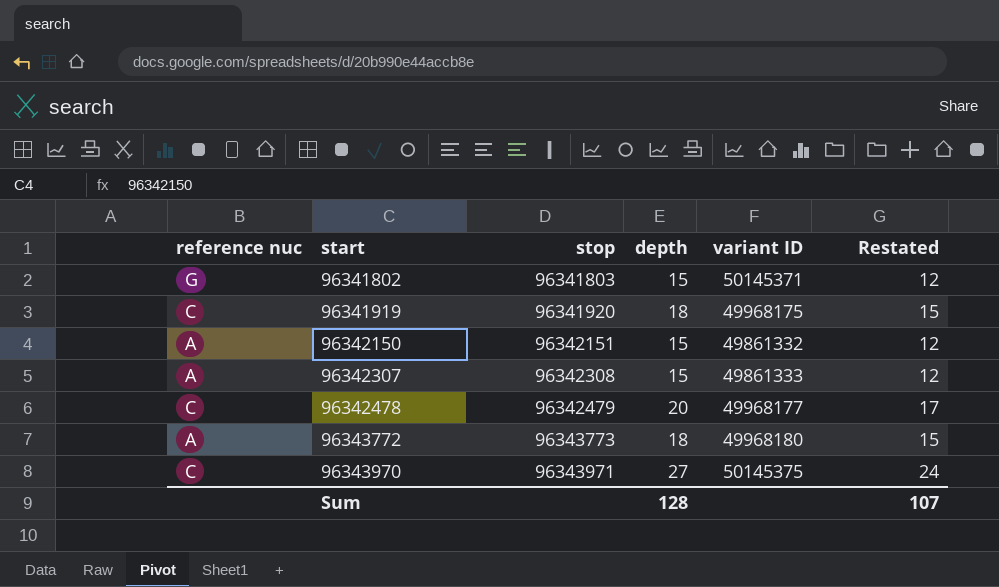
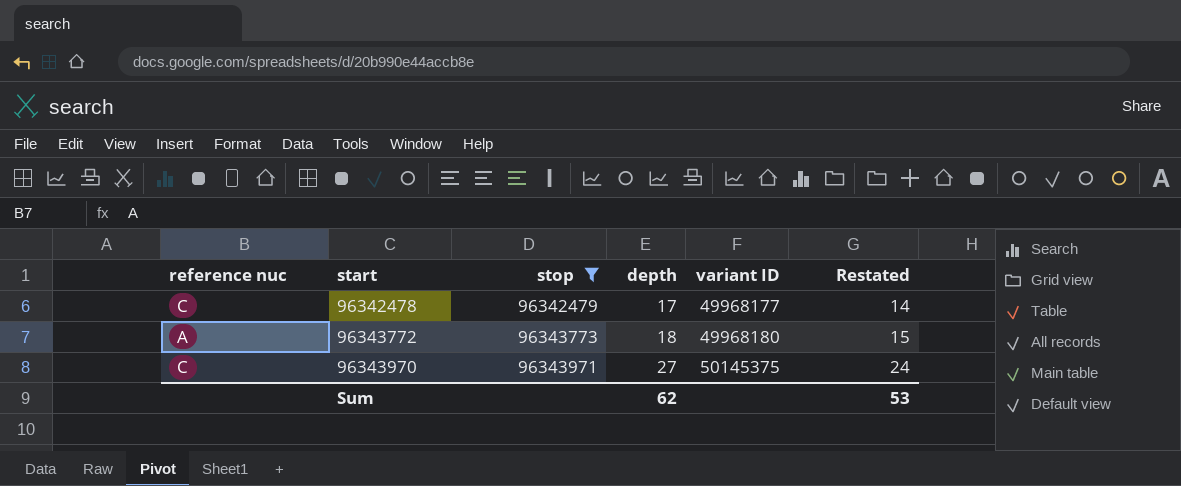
filter: none -> stop >= 96342479
96342478 | depth: 20 -> 17
96342478 | Restated: 17 -> 14
Sum | depth: 128 -> 62
Sum | Restated: 107 -> 53

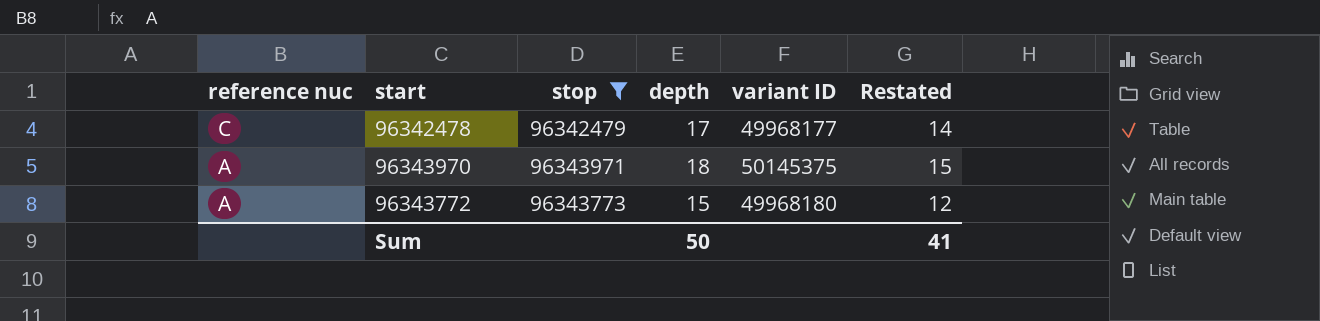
row order: start ascending -> reference nuc descending
96343970 | reference nuc: C -> A
96343970 | depth: 27 -> 18
96343970 | Restated: 24 -> 15
96343772 | depth: 18 -> 15
96343772 | Restated: 15 -> 12
Sum | depth: 62 -> 50
Sum | Restated: 53 -> 41

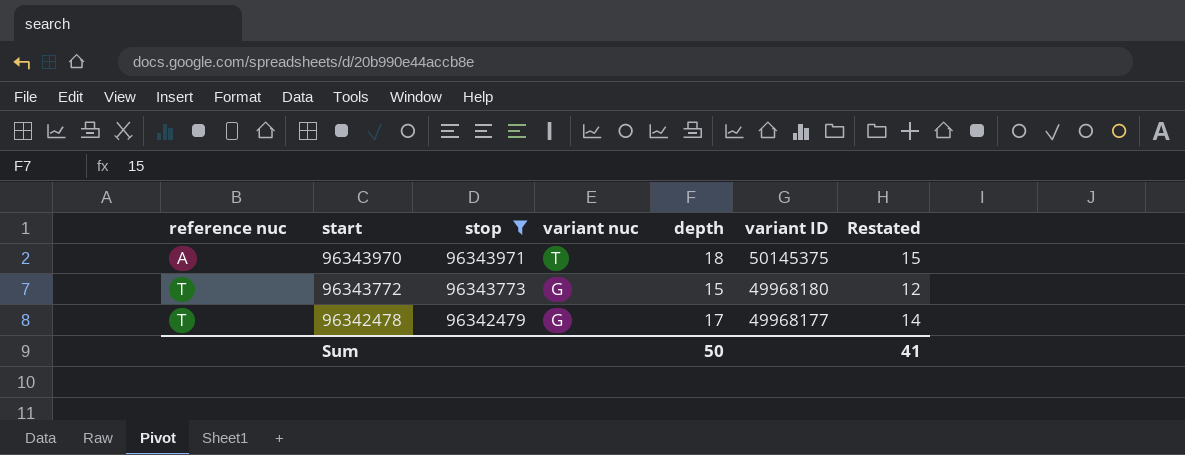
row order: reference nuc descending -> reference nuc ascending
column variant nuc | position: none -> 4
96343772 | reference nuc: A -> T
96342478 | reference nuc: C -> T

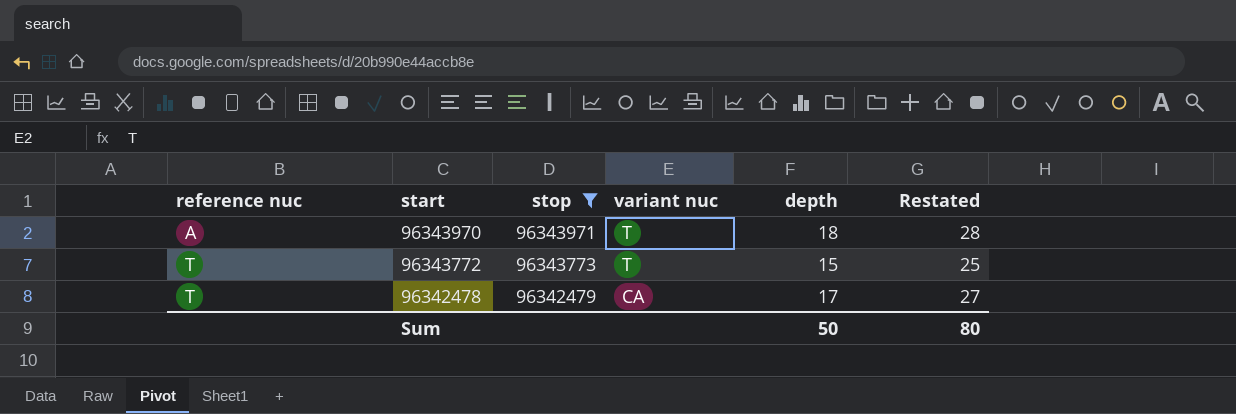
column variant ID | position: 6 -> none
column Restated | formula: [depth] - 3 -> [depth] + 10
96343772 | variant nuc: G -> T
96342478 | variant nuc: G -> CA
Sum | Restated: 41 -> 80

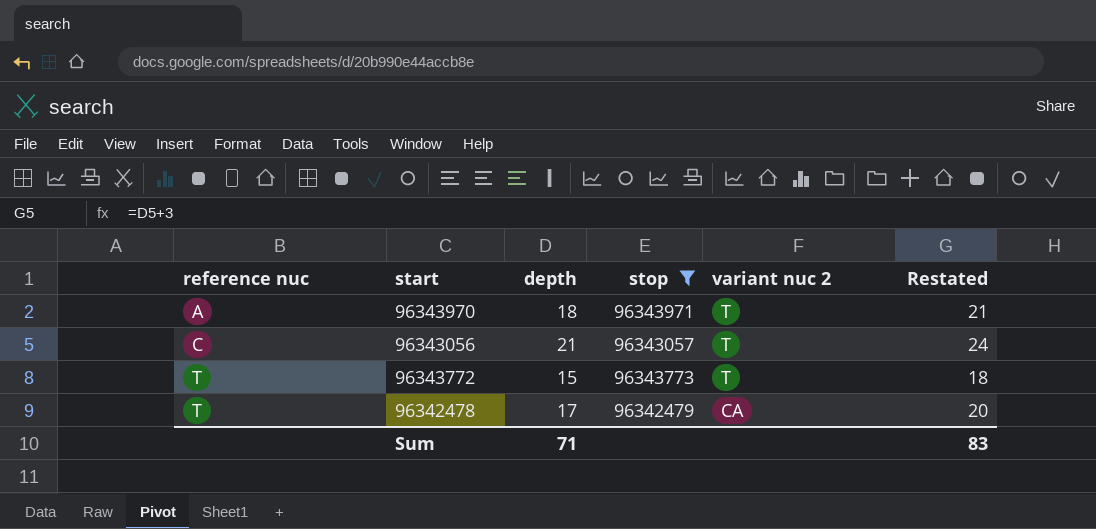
column depth | position: 5 -> 3
column name: variant nuc -> variant nuc 2
column Restated | formula: [depth] + 10 -> [depth] + 3
row 96343056: none -> C | 21 | 96343057 | T | 24
Sum | depth: 50 -> 71
Sum | Restated: 80 -> 83

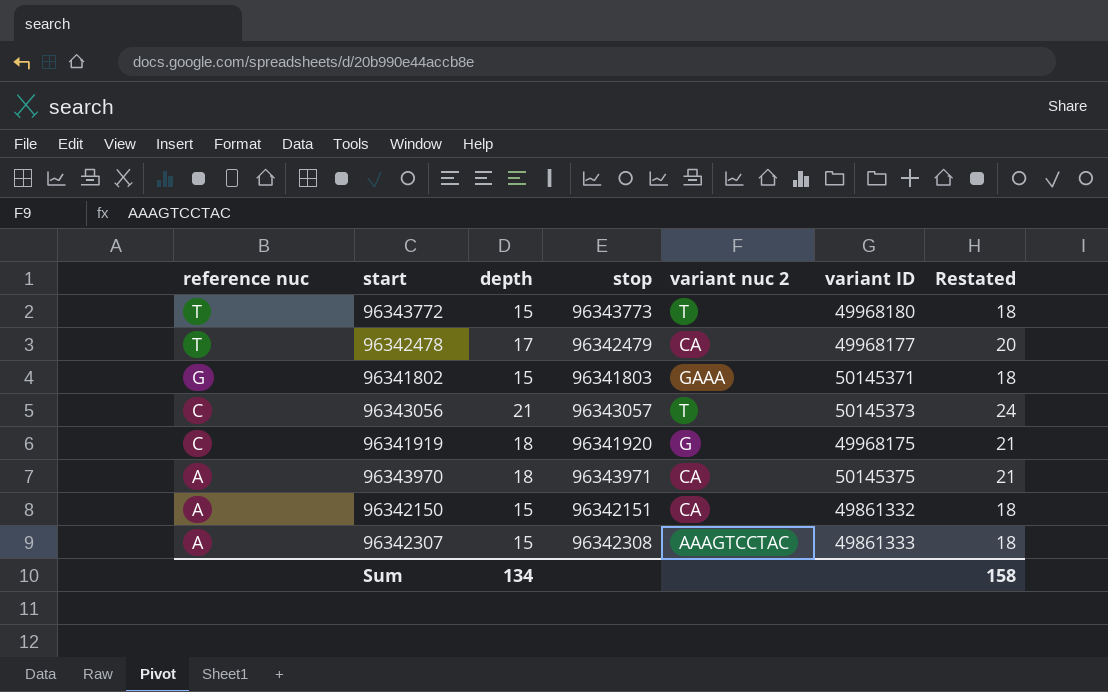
filter: stop >= 96342479 -> none
row order: reference nuc ascending -> reference nuc descending
column variant ID | position: none -> 6
96343970 | variant nuc 2: T -> CA
Sum | depth: 71 -> 134
Sum | Restated: 83 -> 158

